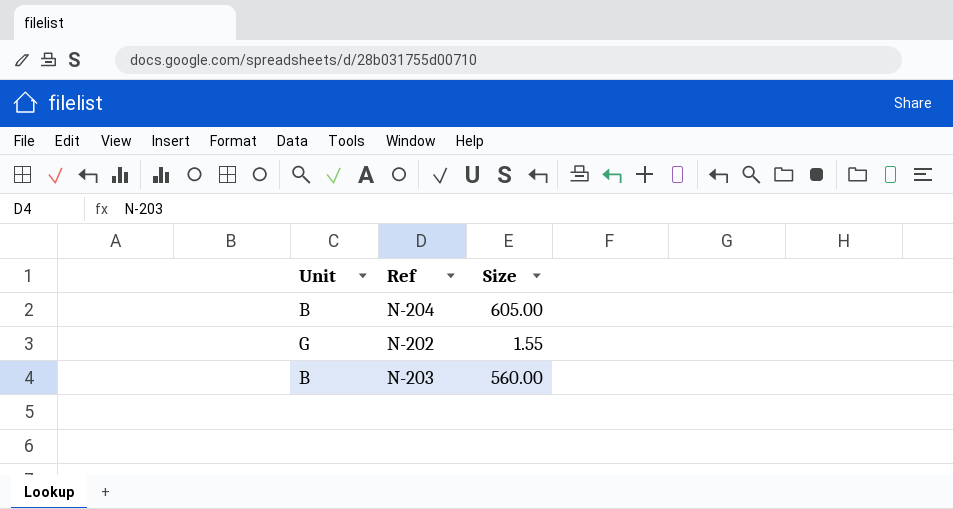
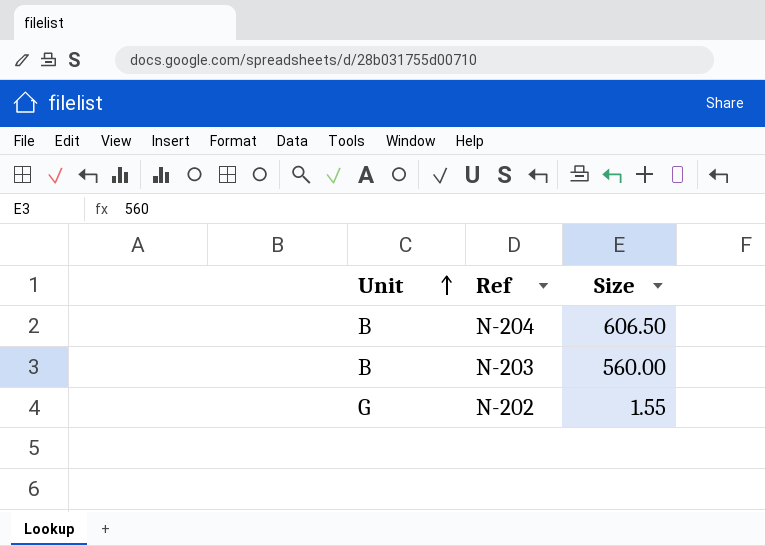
row order: none -> Unit ascending
N-204 | Size: 605.00 -> 606.50

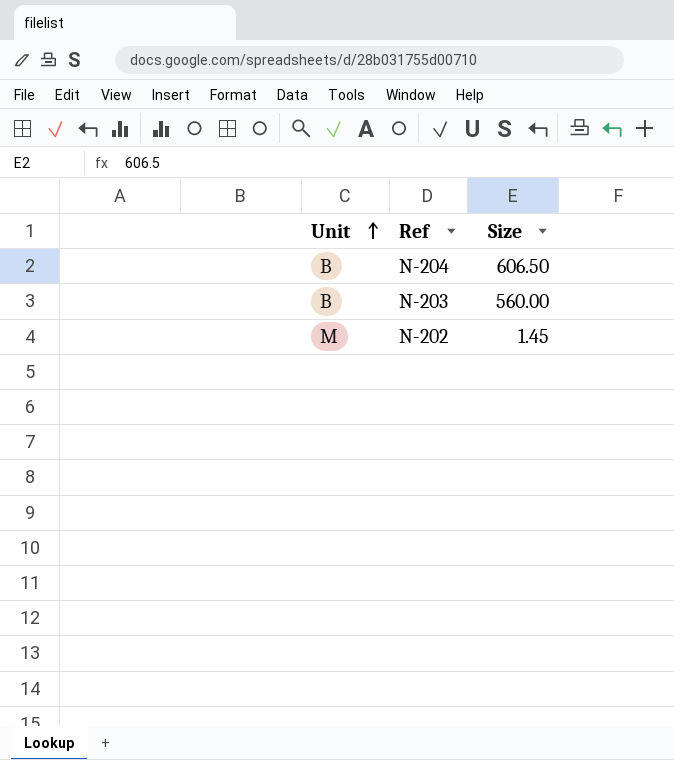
N-202 | Unit: G -> M
N-202 | Size: 1.55 -> 1.45

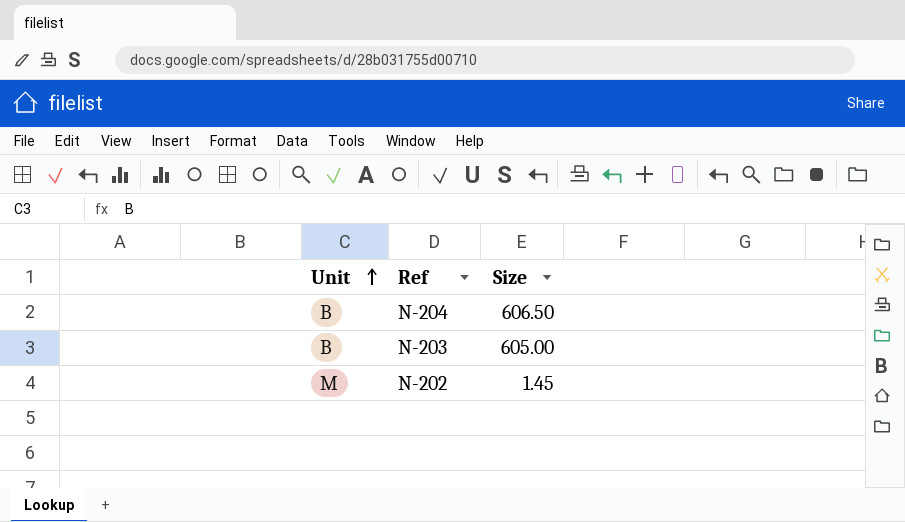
N-203 | Size: 560.00 -> 605.00

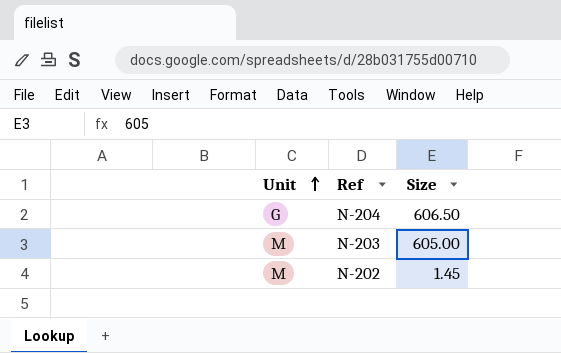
N-204 | Unit: B -> G
N-203 | Unit: B -> M

